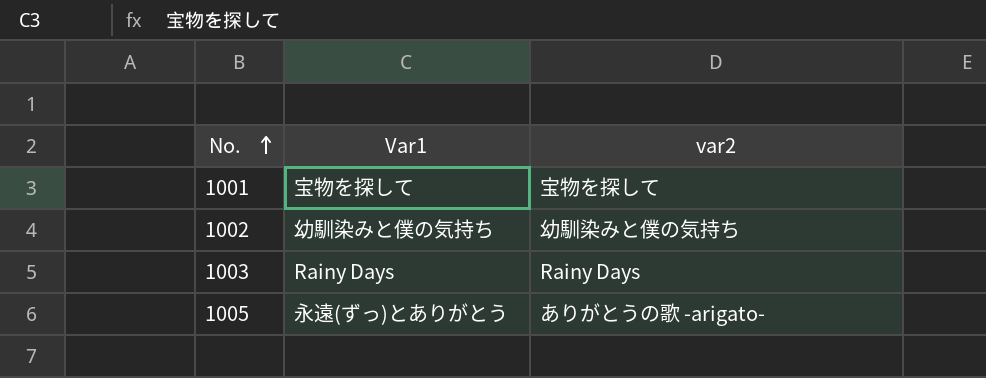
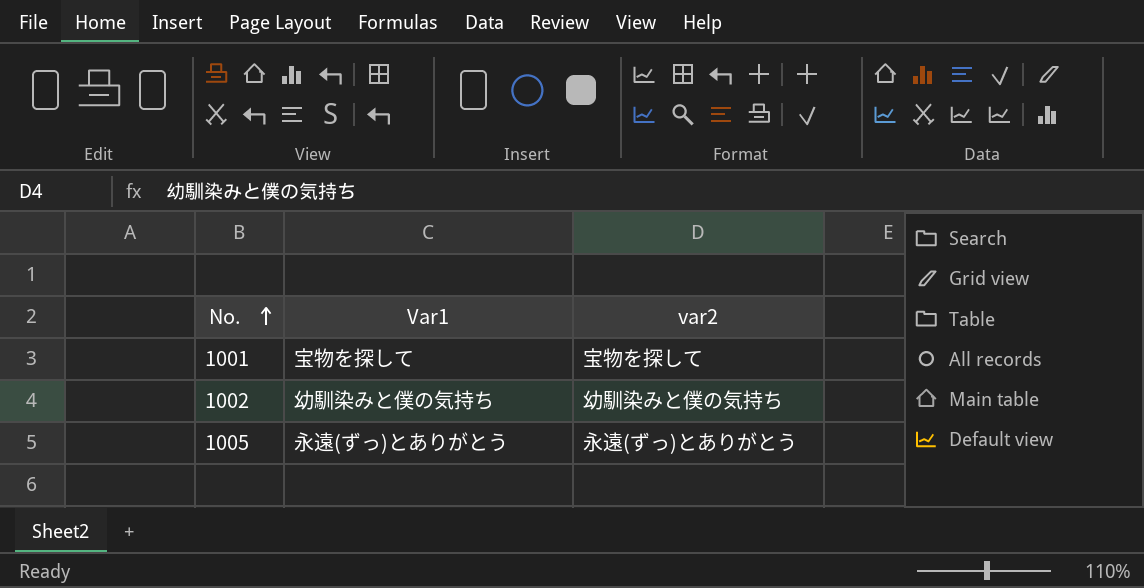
row 1003: Rainy Days | Rainy Days -> none
1005 | var2: ありがとうの歌 -arigato- -> 永遠(ずっ)とありがとう

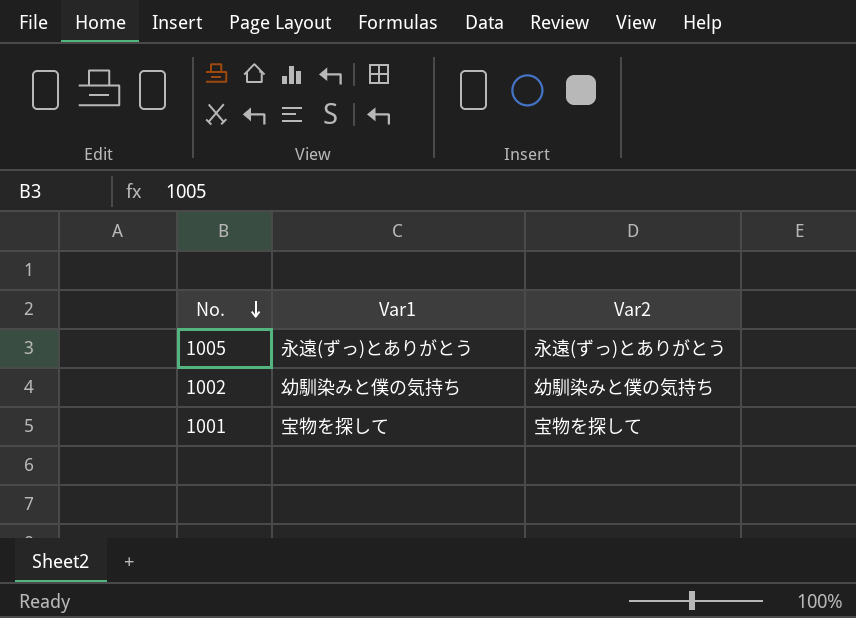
row order: No. ascending -> No. descending
column name: var2 -> Var2

